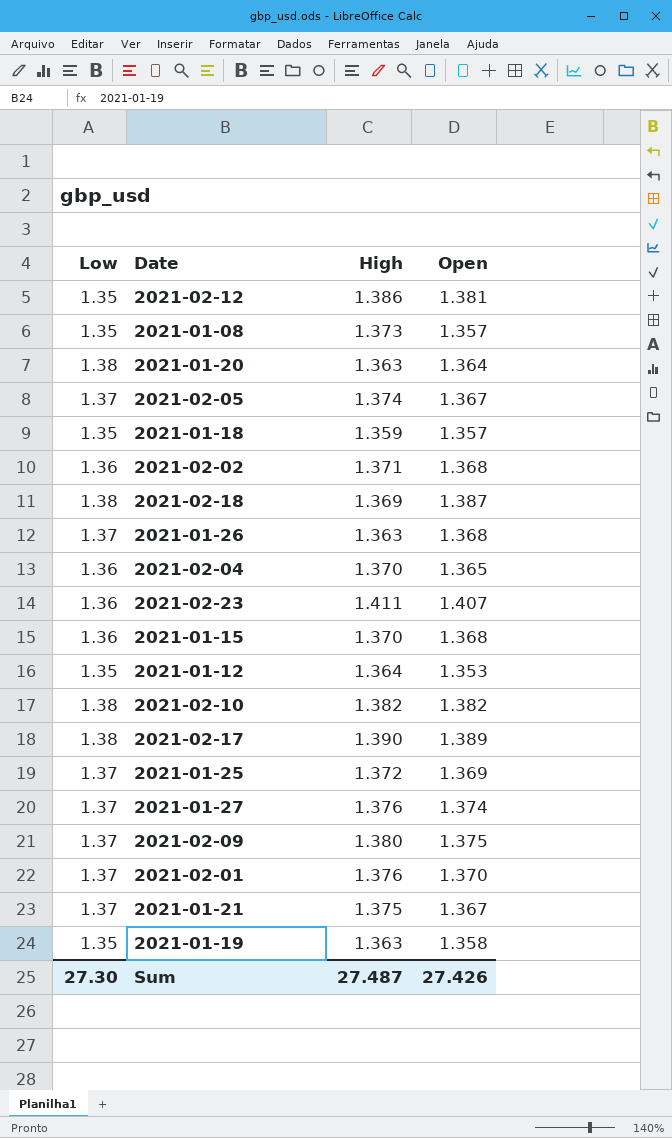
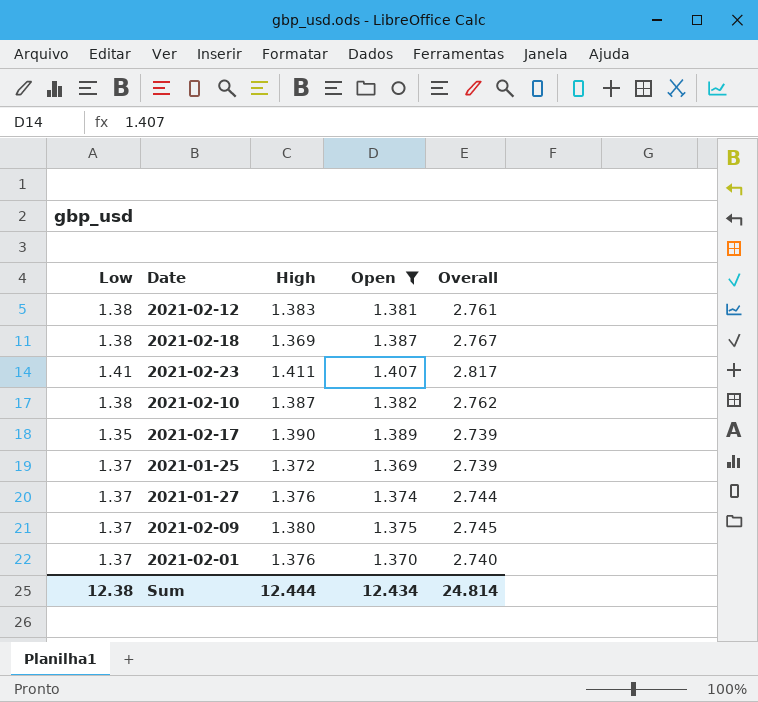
filter: none -> Open >= 1.369
column Overall | formula: none -> [Low] + [Open]
2021-02-12 | Low: 1.35 -> 1.38
2021-02-12 | High: 1.386 -> 1.383
2021-02-23 | Low: 1.36 -> 1.41
2021-02-10 | High: 1.382 -> 1.387
2021-02-17 | Low: 1.38 -> 1.35
Sum | Low: 27.30 -> 12.38
Sum | High: 27.487 -> 12.444
Sum | Open: 27.426 -> 12.434

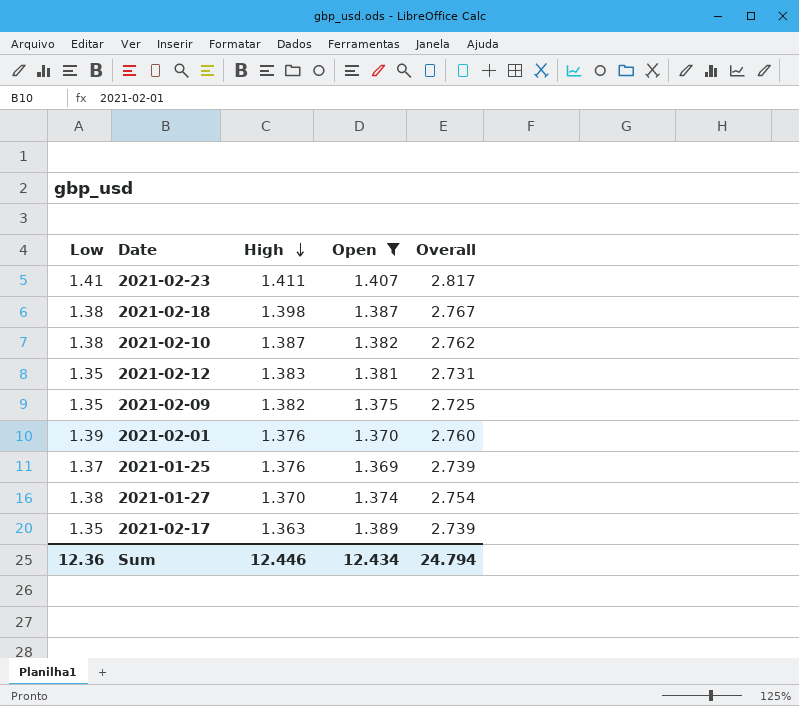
row order: none -> High descending
2021-02-18 | High: 1.369 -> 1.398
2021-02-12 | Low: 1.38 -> 1.35
2021-02-12 | Overall: 2.761 -> 2.731
2021-02-09 | Low: 1.37 -> 1.35
2021-02-09 | High: 1.380 -> 1.382
2021-02-09 | Overall: 2.745 -> 2.725
2021-02-01 | Low: 1.37 -> 1.39
2021-02-01 | Overall: 2.740 -> 2.760
2021-01-25 | High: 1.372 -> 1.376
2021-01-27 | Low: 1.37 -> 1.38
2021-01-27 | High: 1.376 -> 1.370
2021-01-27 | Overall: 2.744 -> 2.754
2021-02-17 | High: 1.390 -> 1.363
Sum | Low: 12.38 -> 12.36
Sum | High: 12.444 -> 12.446
Sum | Overall: 24.814 -> 24.794

